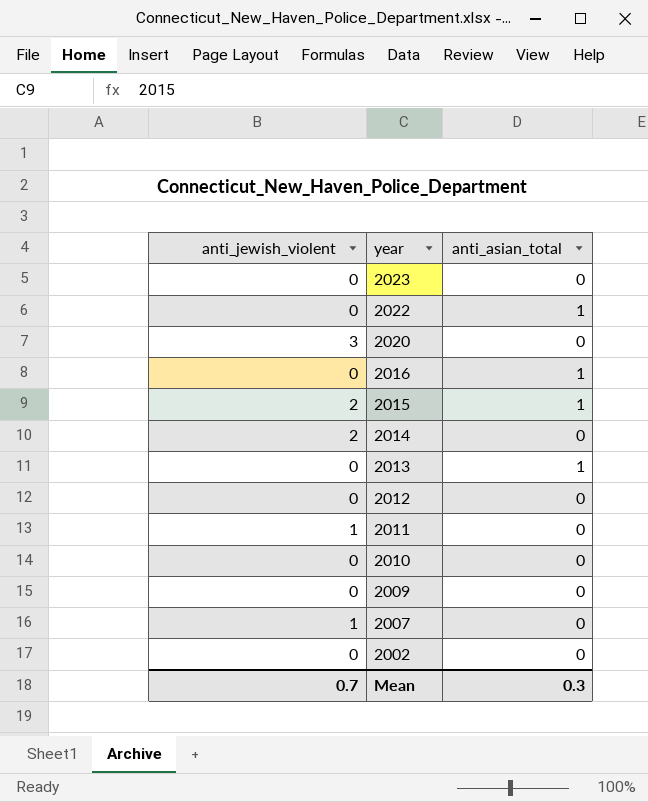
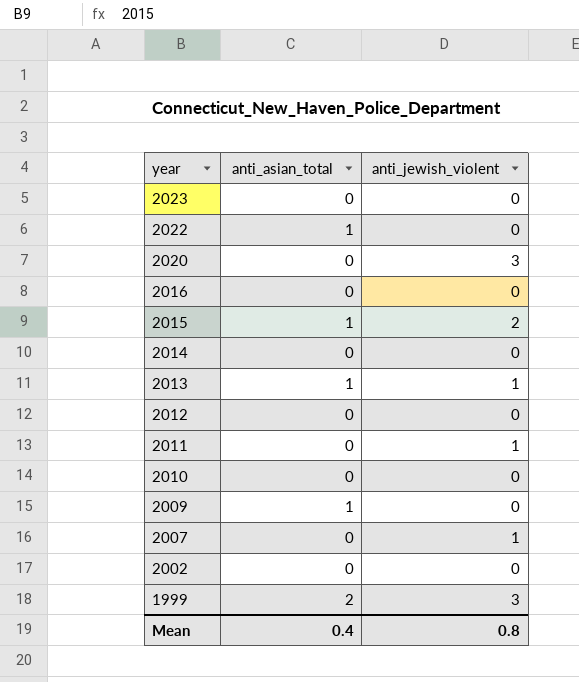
column anti_jewish_violent | position: 1 -> 3
2016 | anti_asian_total: 1 -> 0
2014 | anti_jewish_violent: 2 -> 0
2013 | anti_jewish_violent: 0 -> 1
2009 | anti_asian_total: 0 -> 1
row 1999: none -> 2 | 3
Mean | anti_asian_total: 0.3 -> 0.4
Mean | anti_jewish_violent: 0.7 -> 0.8

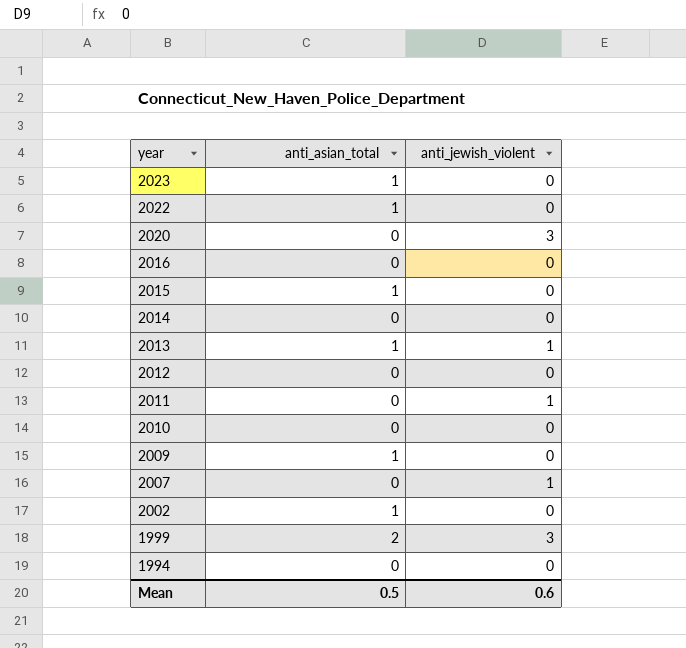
2023 | anti_asian_total: 0 -> 1
2015 | anti_jewish_violent: 2 -> 0
2002 | anti_asian_total: 0 -> 1
row 1994: none -> 0 | 0
Mean | anti_asian_total: 0.4 -> 0.5
Mean | anti_jewish_violent: 0.8 -> 0.6

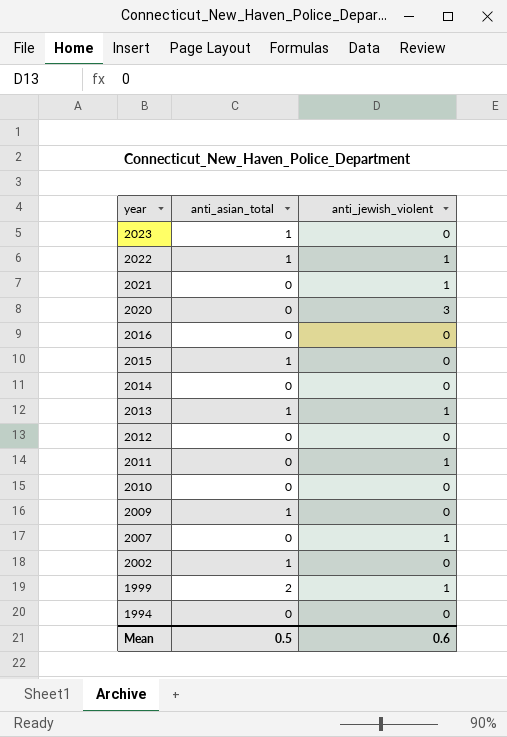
2022 | anti_jewish_violent: 0 -> 1
row 2021: none -> 0 | 1
1999 | anti_jewish_violent: 3 -> 1

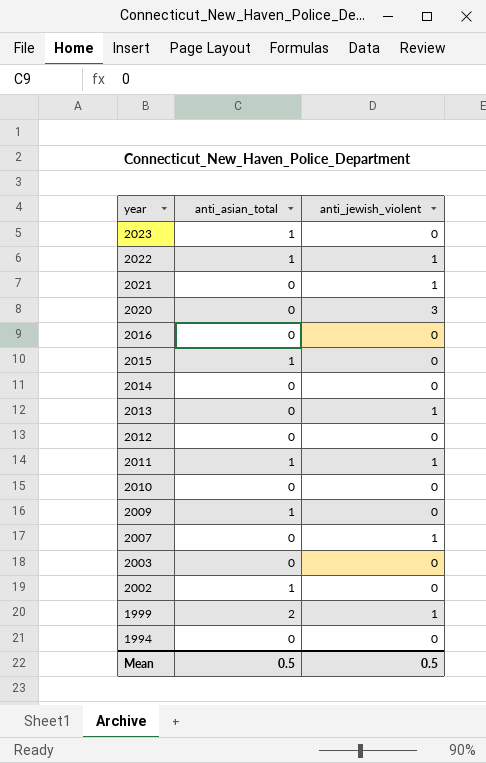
2013 | anti_asian_total: 1 -> 0
2011 | anti_asian_total: 0 -> 1
row 2003: none -> 0 | 0
Mean | anti_jewish_violent: 0.6 -> 0.5

